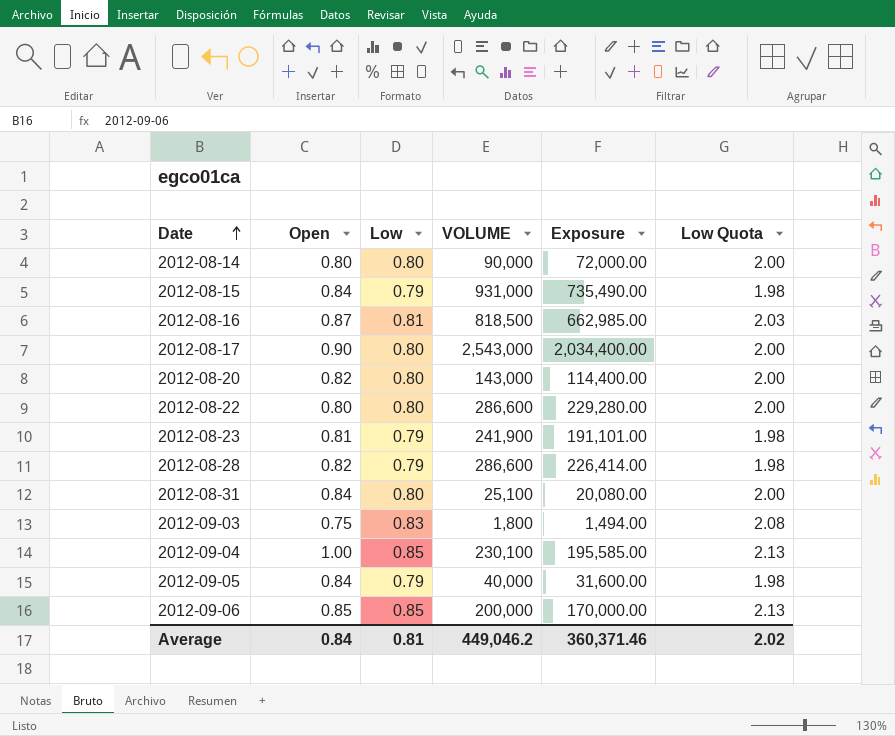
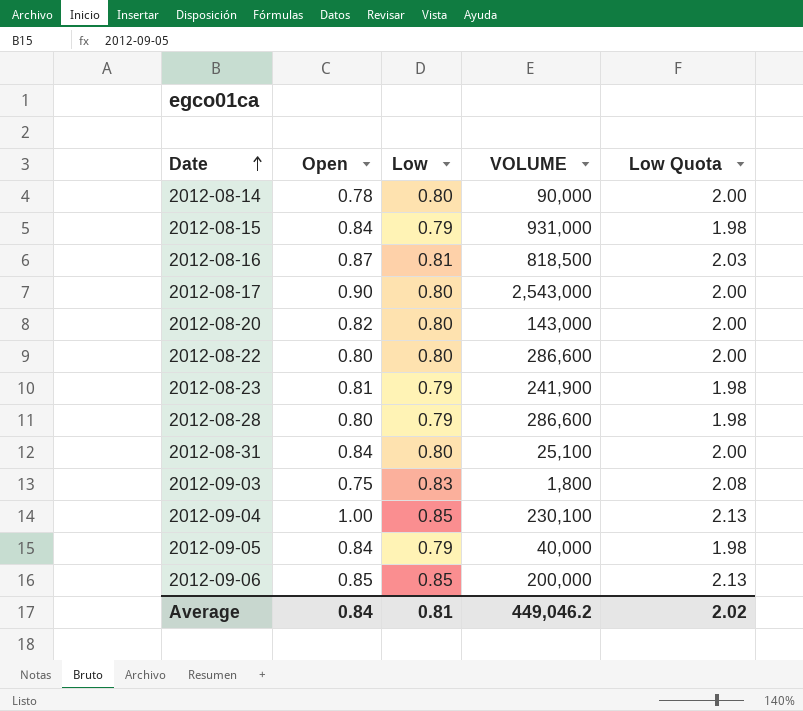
column Exposure | formula: [Low] * [VOLUME] -> none
2012-08-14 | Open: 0.80 -> 0.78
2012-08-28 | Open: 0.82 -> 0.80

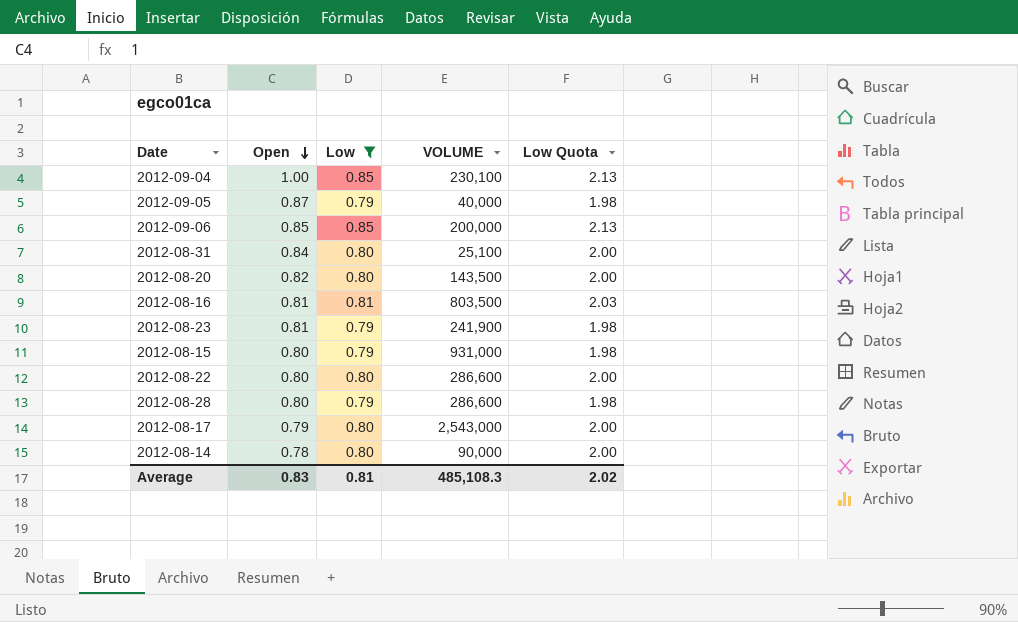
filter: none -> Low != 0.83
row order: Date ascending -> Open descending
2012-09-05 | Open: 0.84 -> 0.87
2012-08-20 | VOLUME: 143,000 -> 143,500
2012-08-16 | Open: 0.87 -> 0.81
2012-08-16 | VOLUME: 818,500 -> 803,500
2012-08-15 | Open: 0.84 -> 0.80
2012-08-17 | Open: 0.90 -> 0.79
Average | Open: 0.84 -> 0.83
Average | VOLUME: 449,046.2 -> 485,108.3

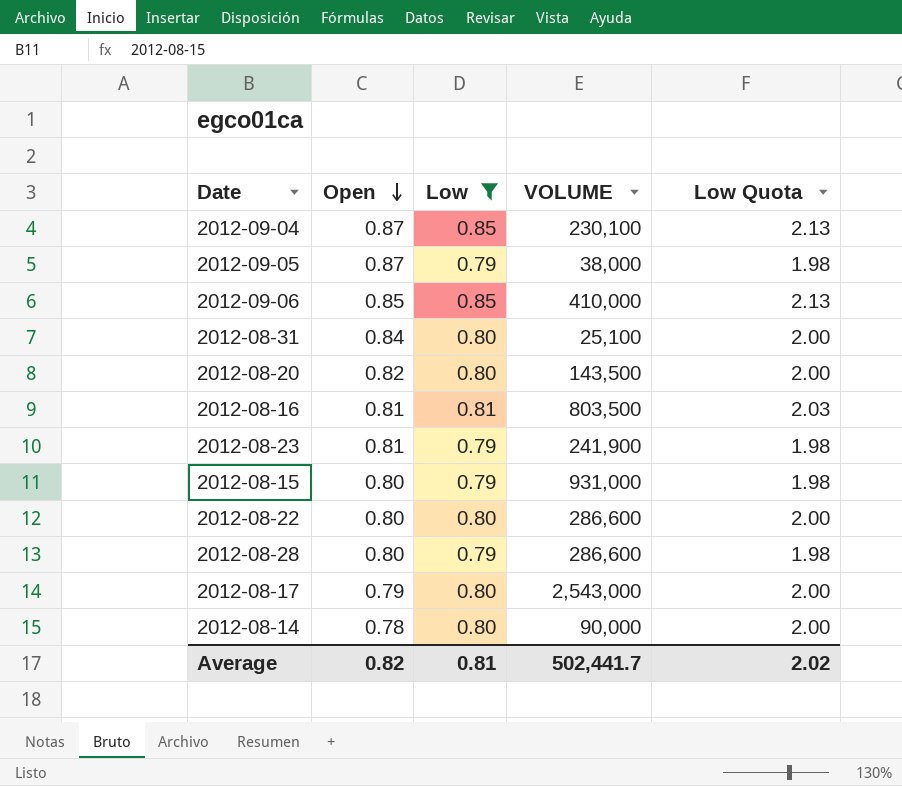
2012-09-04 | Open: 1.00 -> 0.87
2012-09-05 | VOLUME: 40,000 -> 38,000
2012-09-06 | VOLUME: 200,000 -> 410,000
Average | Open: 0.83 -> 0.82
Average | VOLUME: 485,108.3 -> 502,441.7

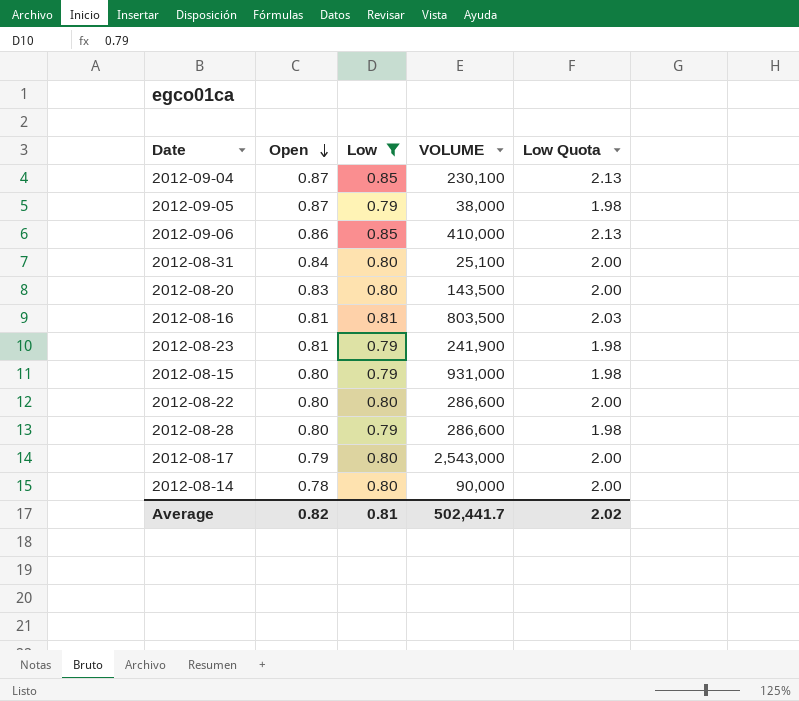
2012-09-06 | Open: 0.85 -> 0.86
2012-08-20 | Open: 0.82 -> 0.83

